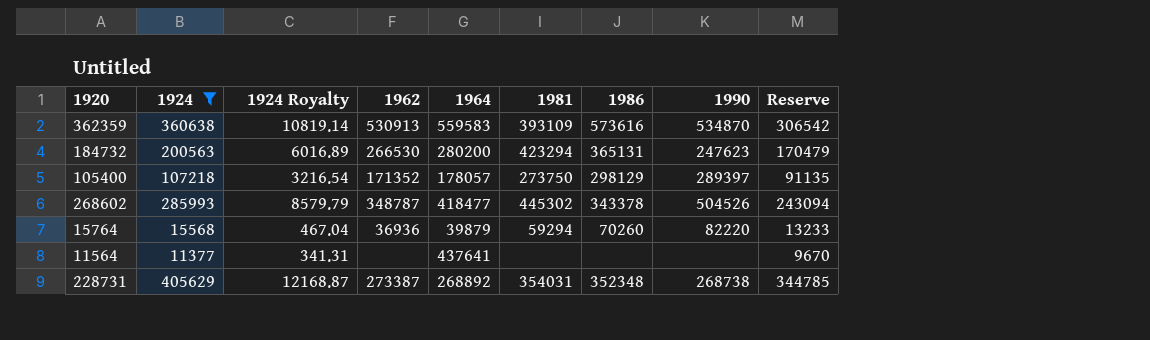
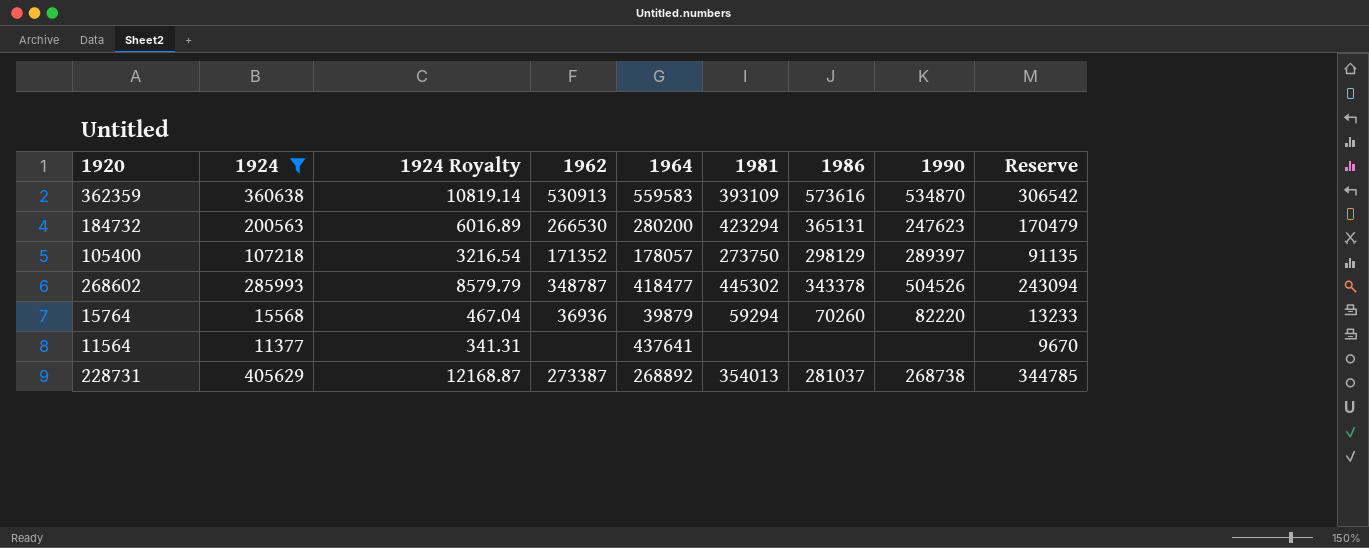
228731 | 1981: 354031 -> 354013
228731 | 1986: 352348 -> 281037

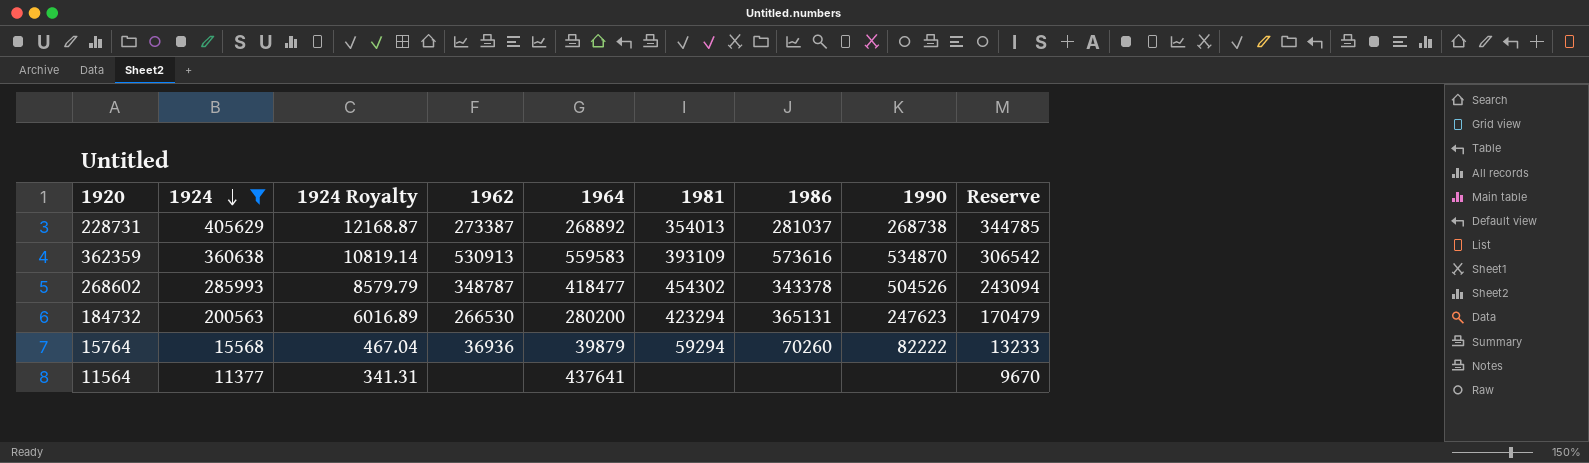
row order: none -> 1924 descending
row 105400: 107218 | 3216.54 | 171352 | 178057 | 273750 | 298129 | 289397 | 91135 -> none
268602 | 1981: 445302 -> 454302
15764 | 1990: 82220 -> 82222

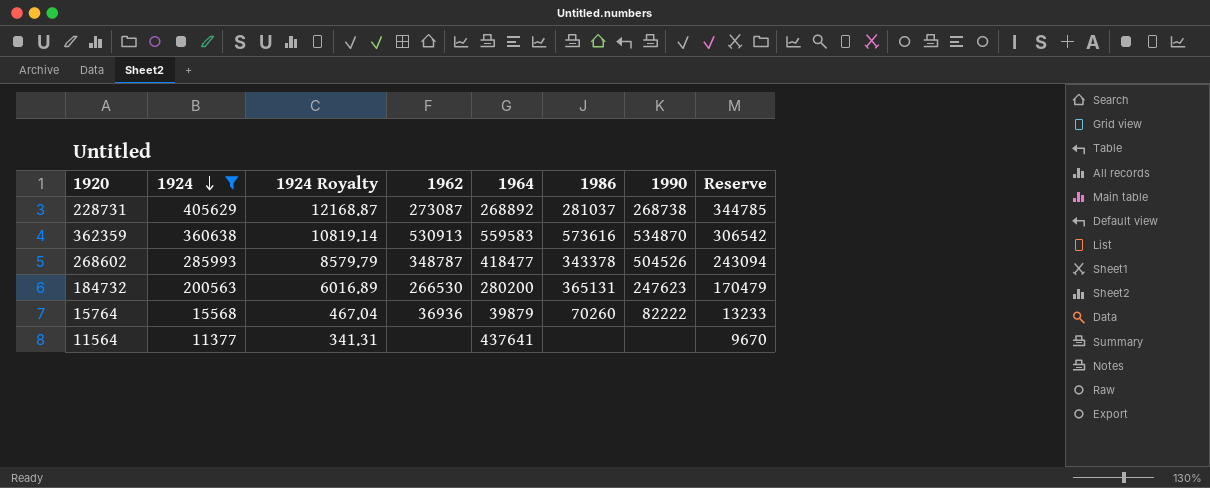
column 1981 | position: 6 -> none
228731 | 1962: 273387 -> 273087

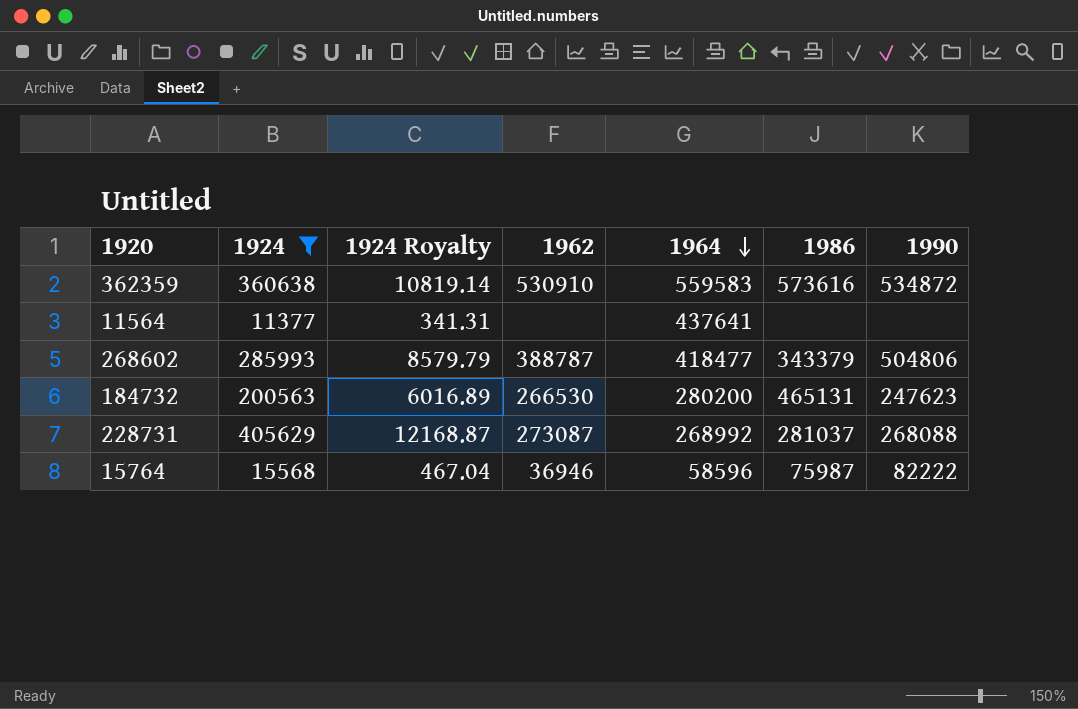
row order: 1924 descending -> 1964 descending
column Reserve | formula: [1924] * 0.85 -> none
362359 | 1962: 530913 -> 530910
362359 | 1990: 534870 -> 534872
268602 | 1962: 348787 -> 388787
268602 | 1986: 343378 -> 343379
268602 | 1990: 504526 -> 504806
184732 | 1986: 365131 -> 465131
228731 | 1964: 268892 -> 268992
228731 | 1990: 268738 -> 268088
15764 | 1962: 36936 -> 36946
15764 | 1964: 39879 -> 58596
15764 | 1986: 70260 -> 75987

